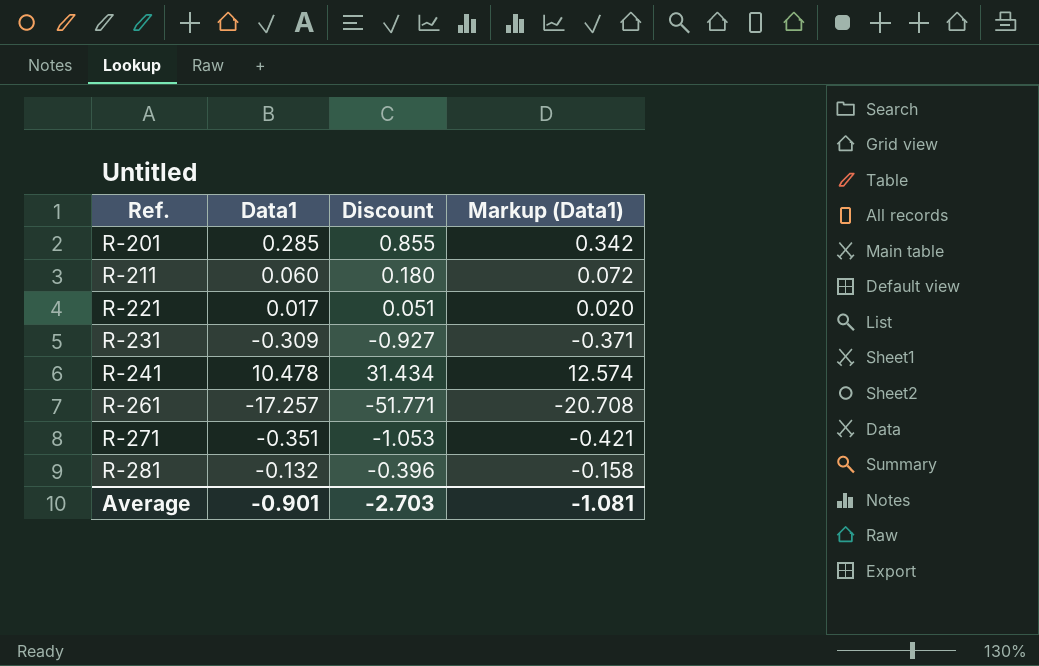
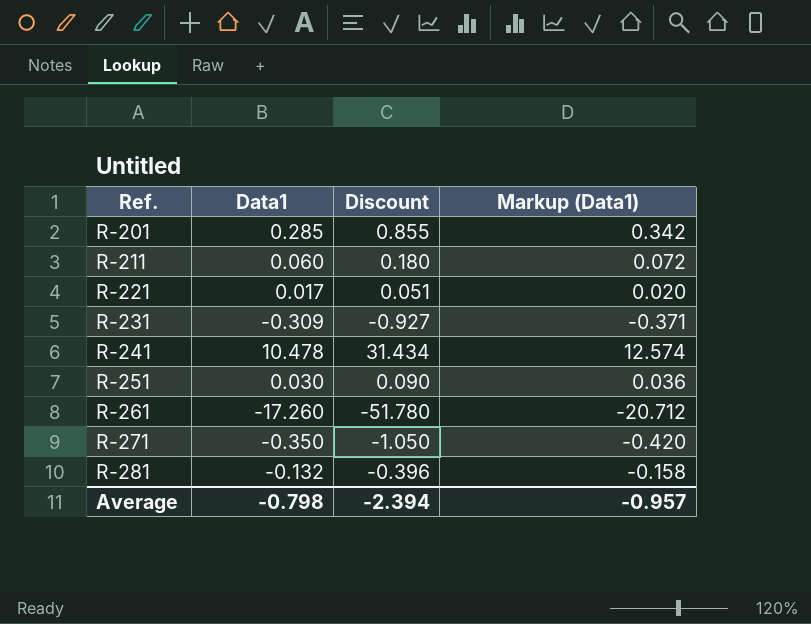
row R-251: none -> 0.030 | 0.090 | 0.036
R-261 | Data1: -17.257 -> -17.260
R-261 | Discount: -51.771 -> -51.780
R-261 | Markup (Data1): -20.708 -> -20.712
R-271 | Data1: -0.351 -> -0.350
R-271 | Discount: -1.053 -> -1.050
R-271 | Markup (Data1): -0.421 -> -0.420
Average | Data1: -0.901 -> -0.798
Average | Discount: -2.703 -> -2.394
Average | Markup (Data1): -1.081 -> -0.957

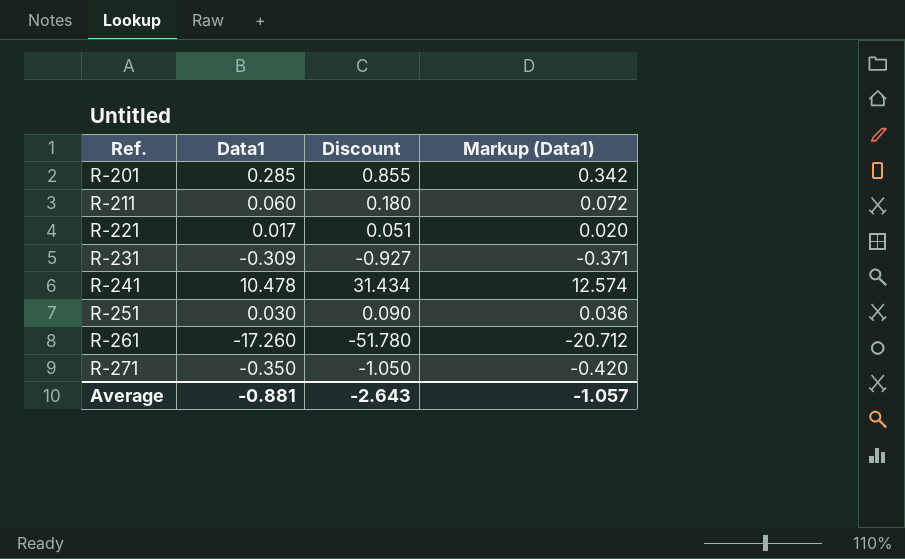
row R-281: -0.132 | -0.396 | -0.158 -> none
Average | Data1: -0.798 -> -0.881
Average | Discount: -2.394 -> -2.643
Average | Markup (Data1): -0.957 -> -1.057

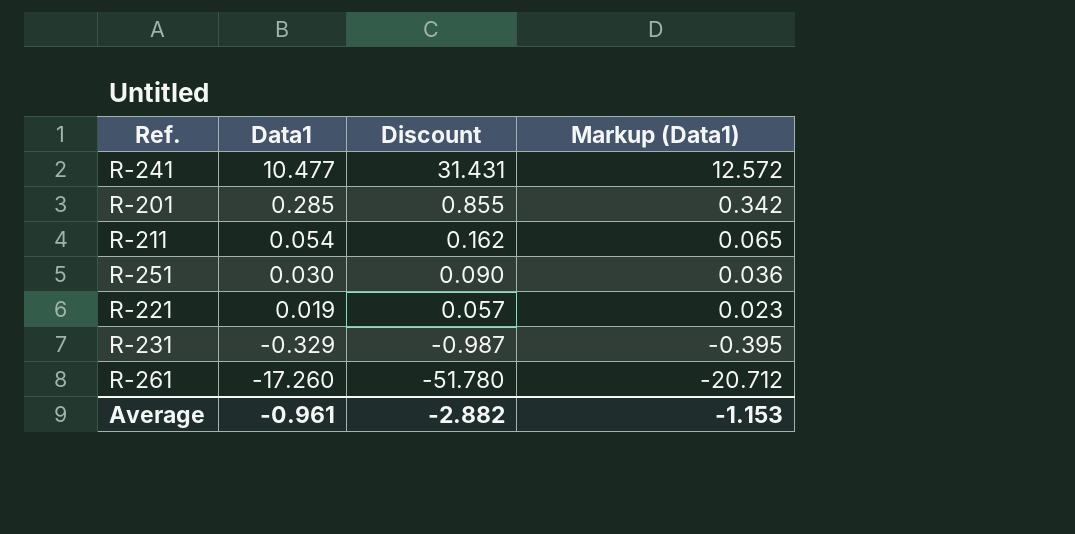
row order: Ref. ascending -> Data1 descending
row R-271: -0.350 | -1.050 | -0.420 -> none
R-241 | Data1: 10.478 -> 10.477
R-241 | Discount: 31.434 -> 31.431
R-241 | Markup (Data1): 12.574 -> 12.572
R-211 | Data1: 0.060 -> 0.054
R-211 | Discount: 0.180 -> 0.162
R-211 | Markup (Data1): 0.072 -> 0.065
R-221 | Data1: 0.017 -> 0.019
R-221 | Discount: 0.051 -> 0.057
R-221 | Markup (Data1): 0.020 -> 0.023
R-231 | Data1: -0.309 -> -0.329
R-231 | Discount: -0.927 -> -0.987
R-231 | Markup (Data1): -0.371 -> -0.395
Average | Data1: -0.881 -> -0.961
Average | Discount: -2.643 -> -2.882
Average | Markup (Data1): -1.057 -> -1.153

